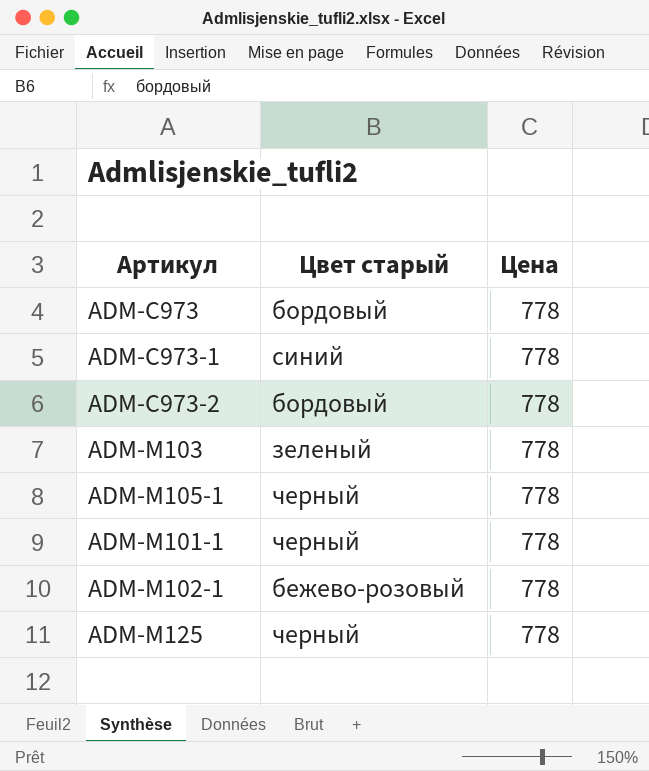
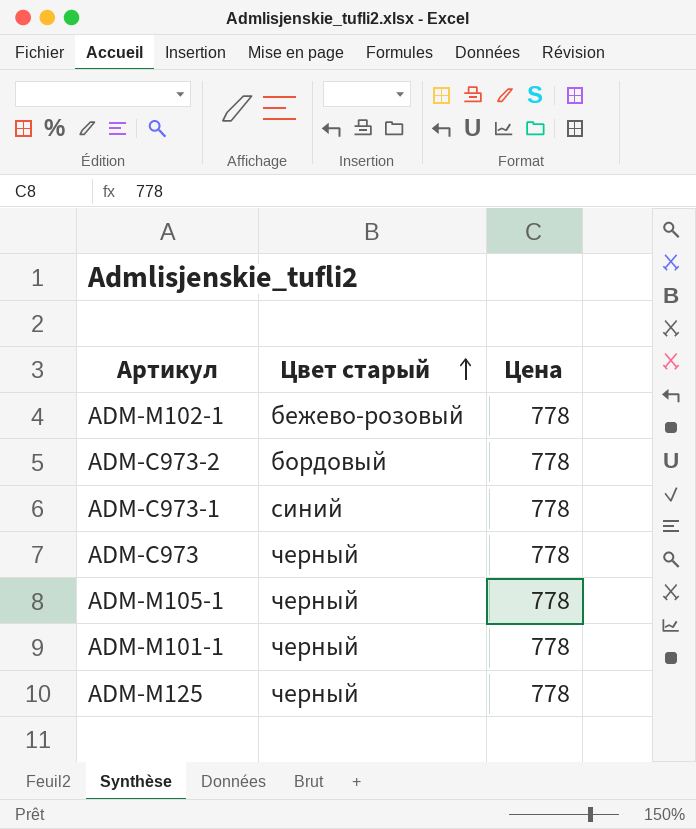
row order: none -> Цвет старый ascending
row ADM-M103: зеленый | 778 -> none
ADM-C973 | Цвет старый: бордовый -> черный

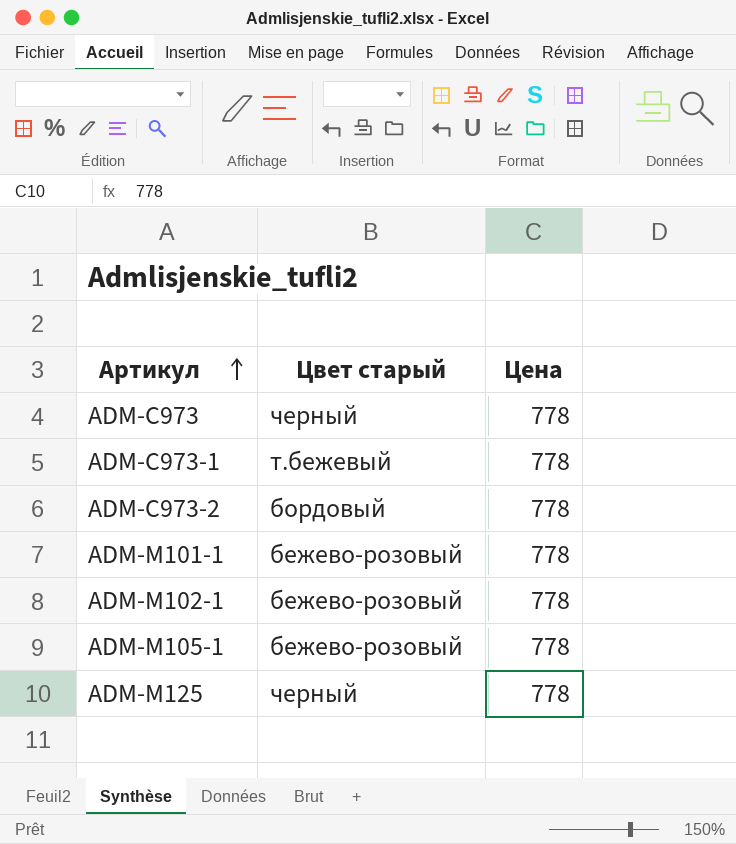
row order: Цвет старый ascending -> Артикул ascending
ADM-C973-1 | Цвет старый: синий -> т.бежевый
ADM-M101-1 | Цвет старый: черный -> бежево-розовый
ADM-M105-1 | Цвет старый: черный -> бежево-розовый

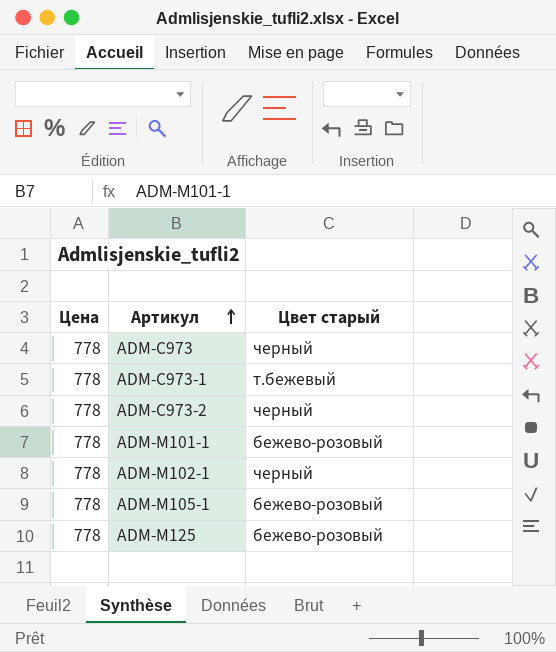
column Цена | position: 3 -> 1
ADM-C973-2 | Цвет старый: бордовый -> черный
ADM-M102-1 | Цвет старый: бежево-розовый -> черный
ADM-M125 | Цвет старый: черный -> бежево-розовый

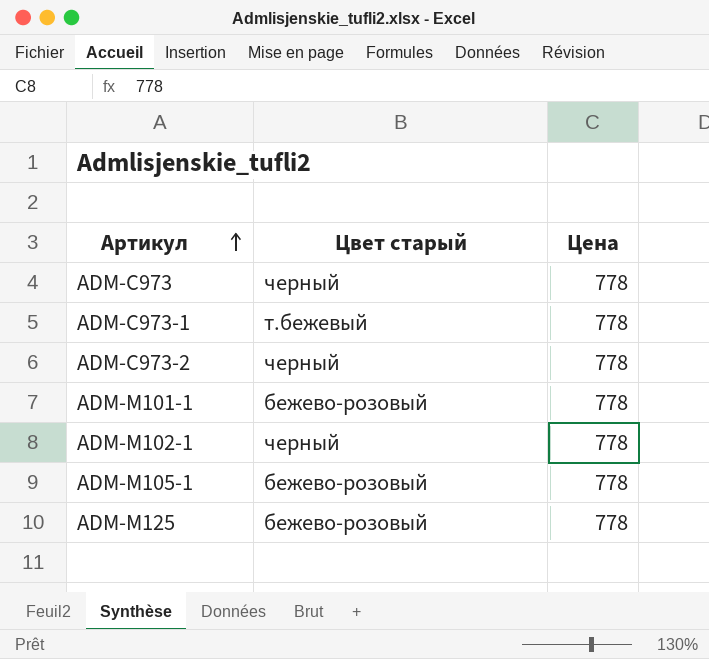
column Цена | position: 1 -> 3

